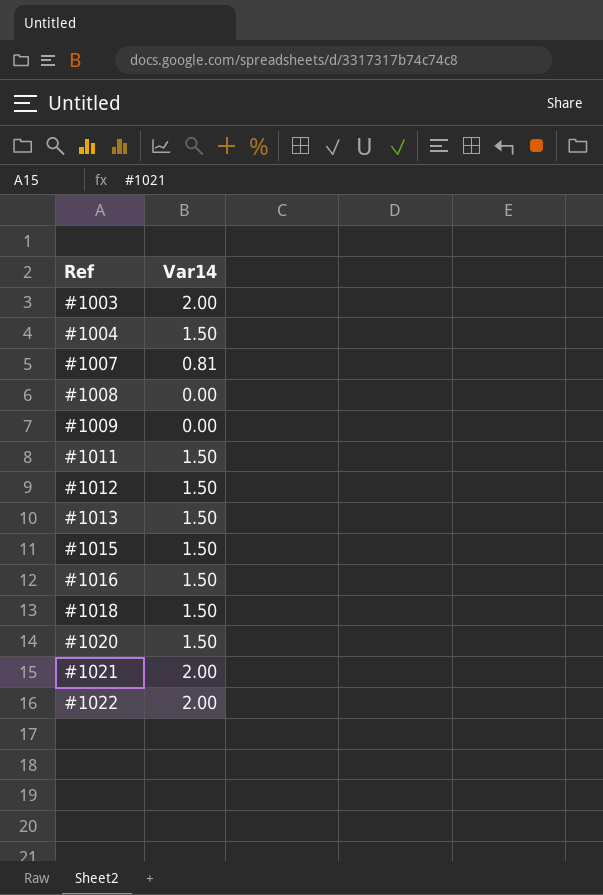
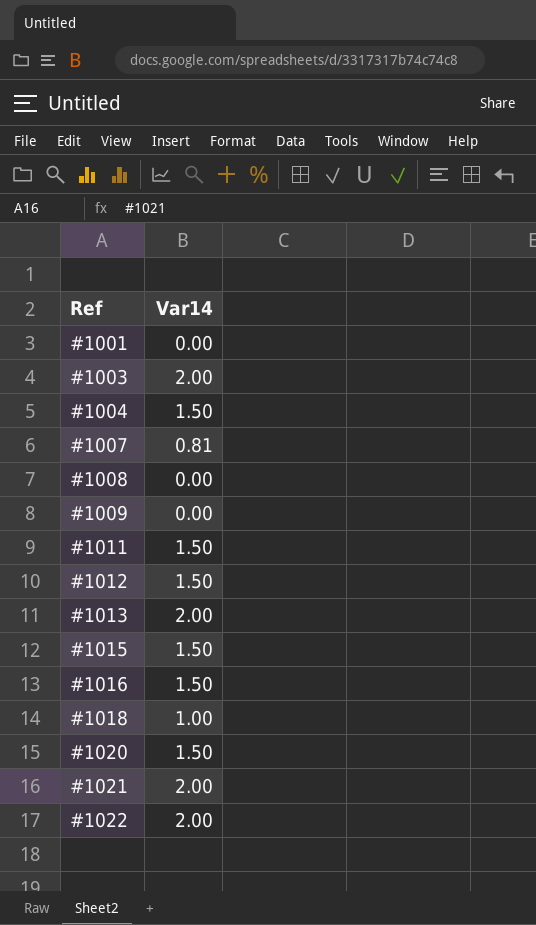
row #1001: none -> 0.00
#1013 | Var14: 1.50 -> 2.00
#1018 | Var14: 1.50 -> 1.00

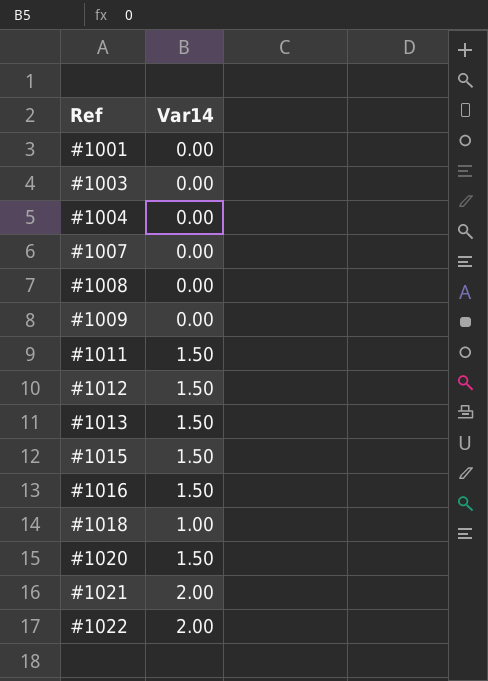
#1003 | Var14: 2.00 -> 0.00
#1004 | Var14: 1.50 -> 0.00
#1007 | Var14: 0.81 -> 0.00
#1013 | Var14: 2.00 -> 1.50

